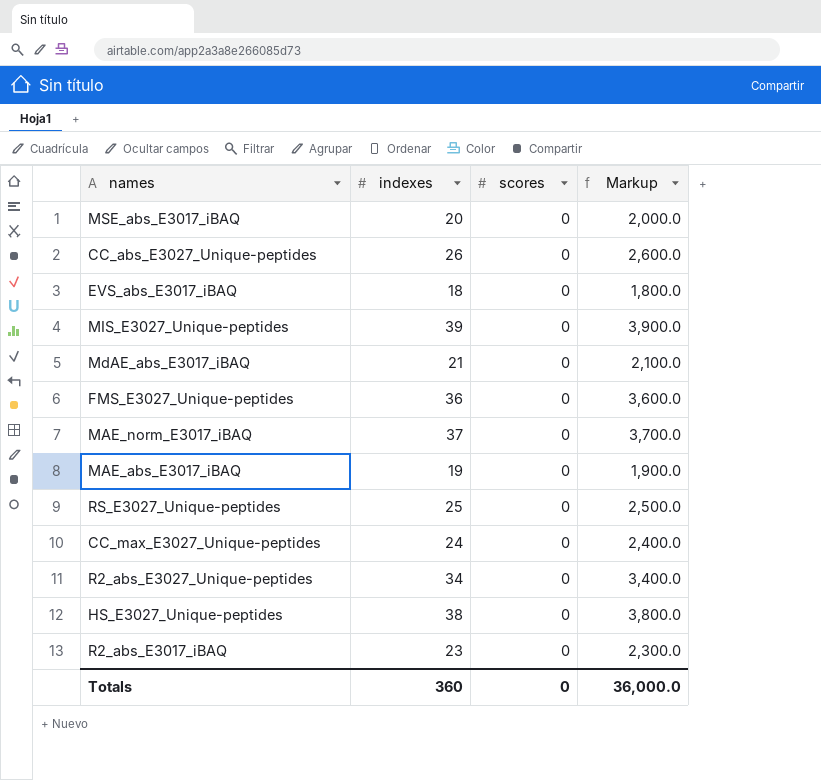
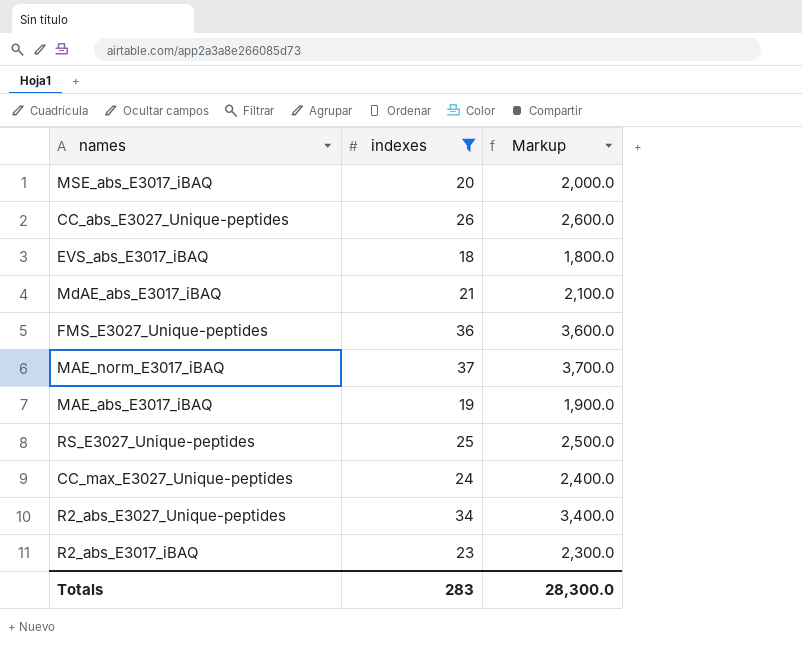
filter: none -> indexes <= 37
column scores | position: 3 -> none
Totals | indexes: 360 -> 283
Totals | Markup: 36,000.0 -> 28,300.0

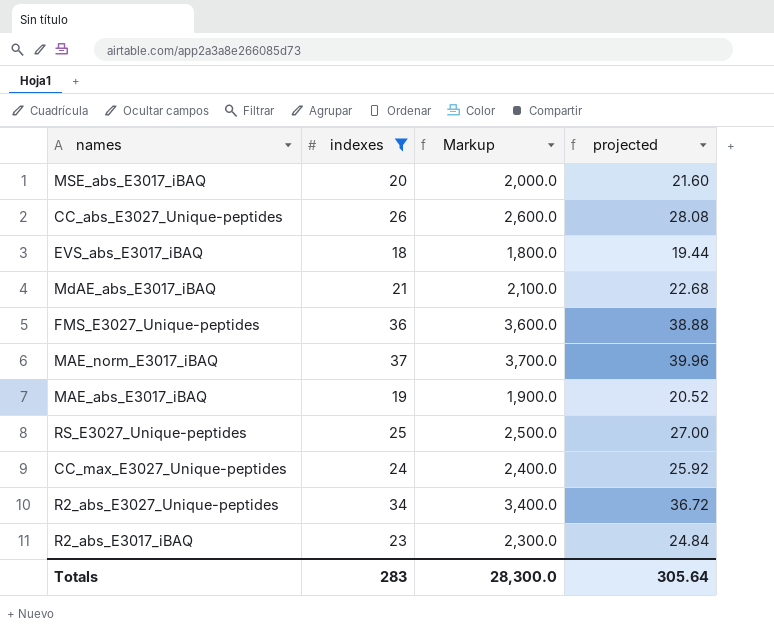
column projected | formula: none -> [indexes] * 1.08

